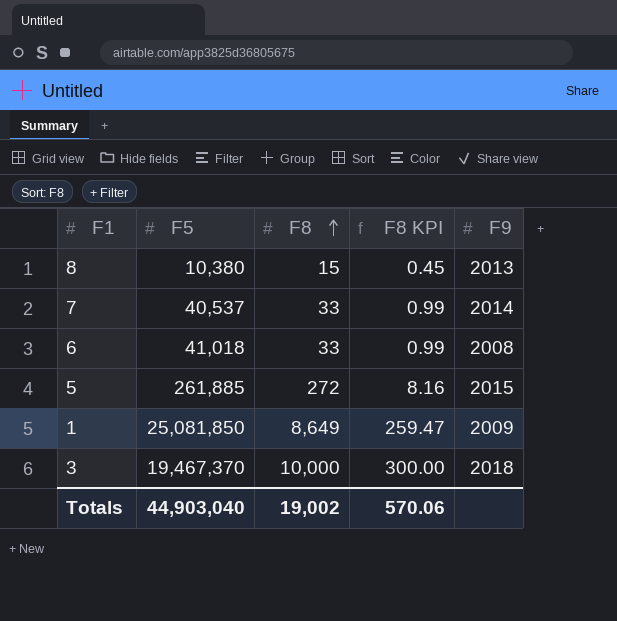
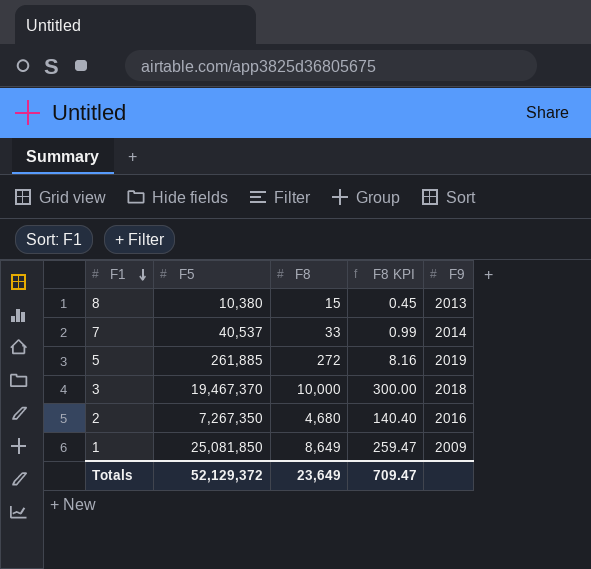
row order: F8 ascending -> F1 descending
row 6: 41,018 | 33 | 0.99 | 2008 -> none
5 | F9: 2015 -> 2019
row 2: none -> 7,267,350 | 4,680 | 140.40 | 2016
Totals | F5: 44,903,040 -> 52,129,372
Totals | F8: 19,002 -> 23,649
Totals | F8 KPI: 570.06 -> 709.47

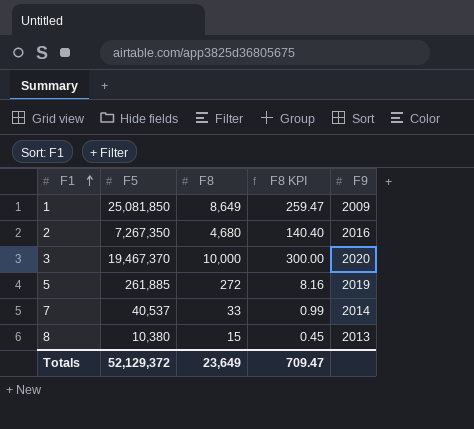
row order: F1 descending -> F1 ascending
3 | F9: 2018 -> 2020

